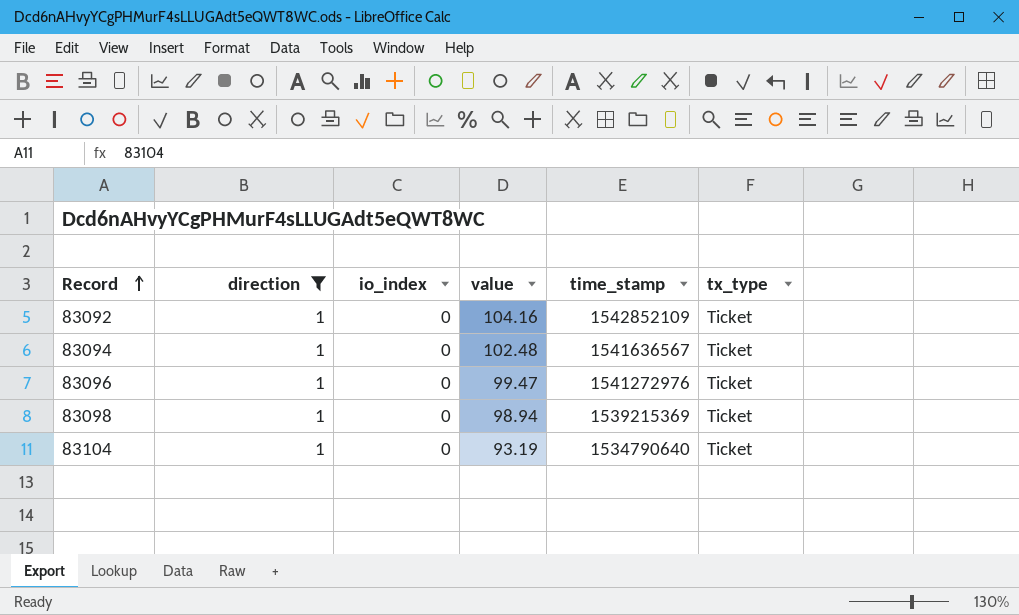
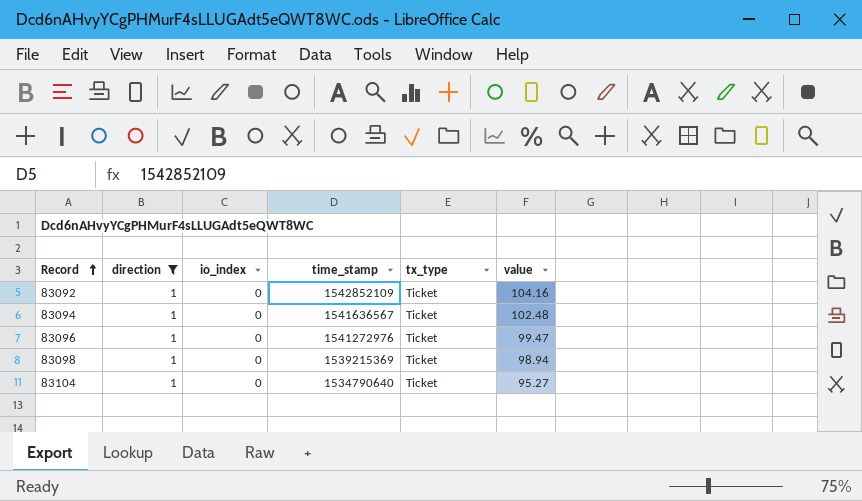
column value | position: 4 -> 6
83104 | value: 93.19 -> 95.27

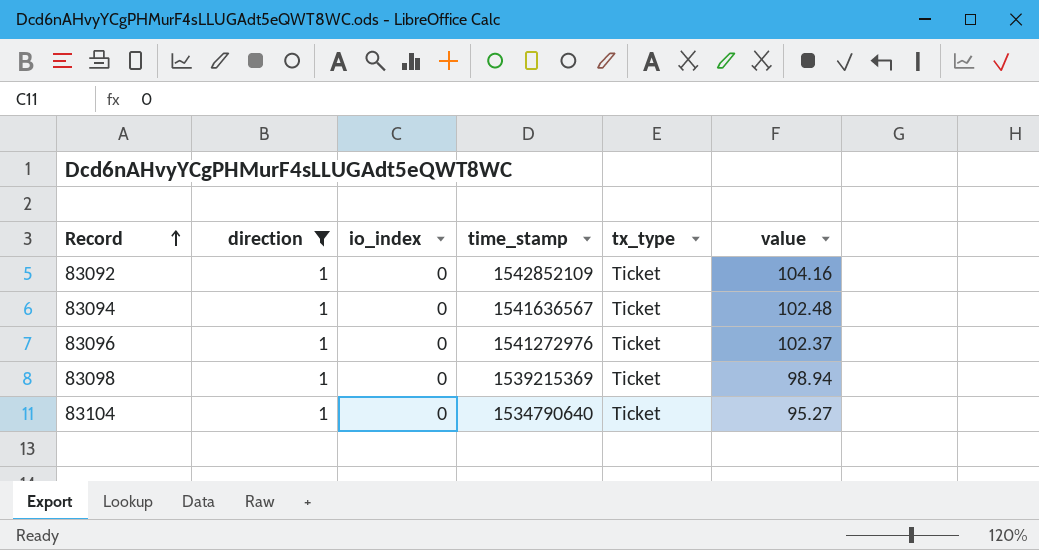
83096 | value: 99.47 -> 102.37

